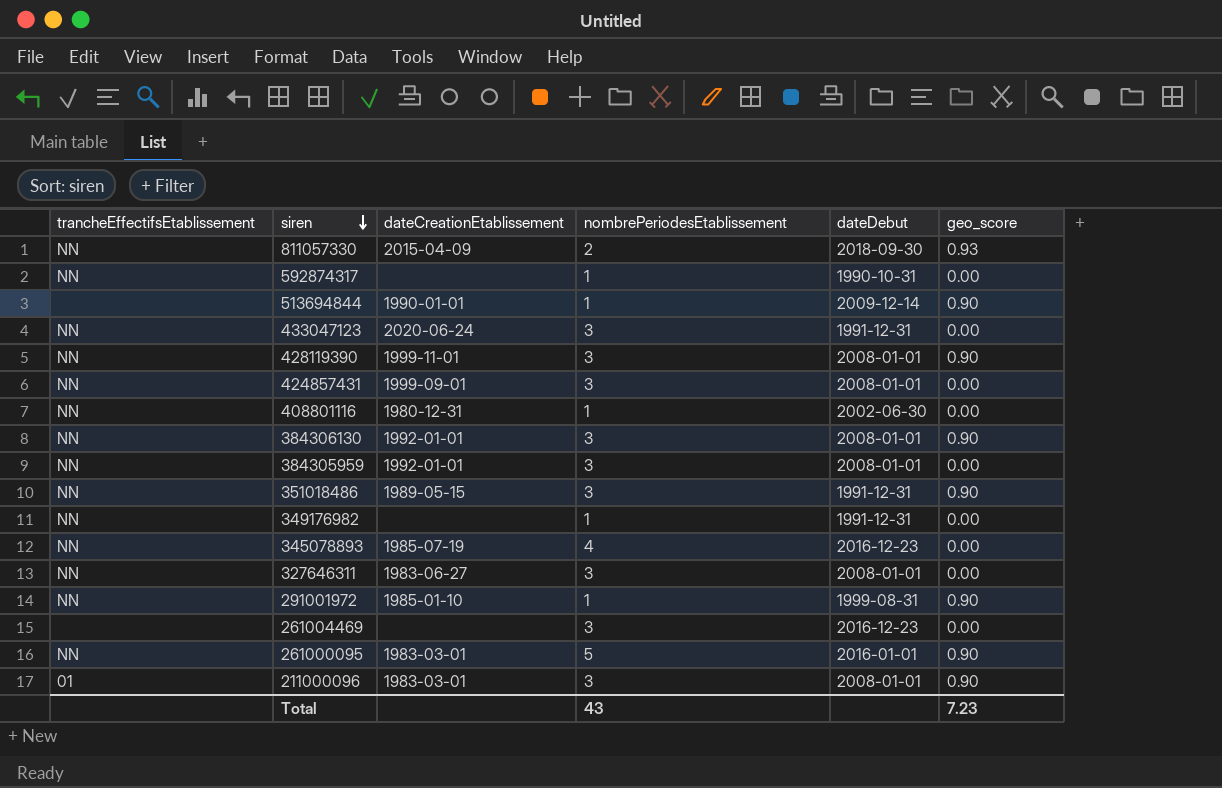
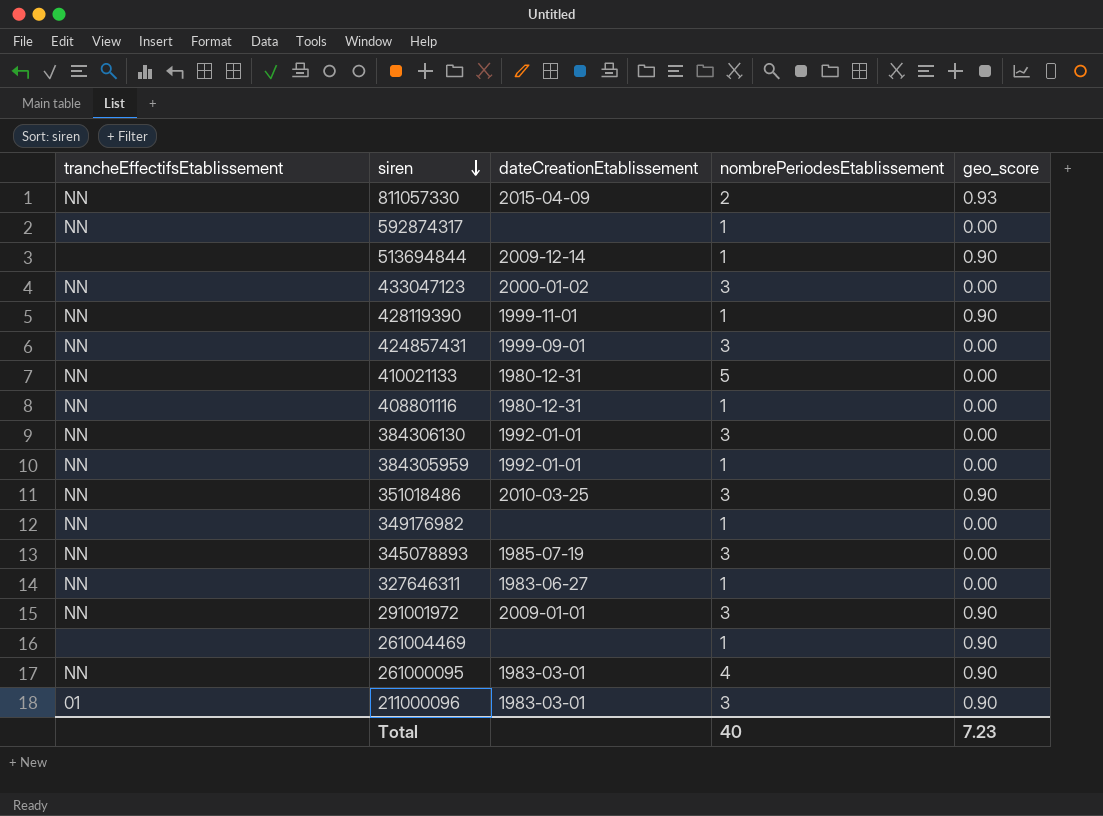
column dateDebut | position: 5 -> none
513694844 | dateCreationEtablissement: 1990-01-01 -> 2009-12-14
433047123 | dateCreationEtablissement: 2020-06-24 -> 2000-01-02
428119390 | nombrePeriodesEtablissement: 3 -> 1
row 410021133: none -> NN | 1980-12-31 | 5 | 0.00
384306130 | geo_score: 0.90 -> 0.00
384305959 | nombrePeriodesEtablissement: 3 -> 1
351018486 | dateCreationEtablissement: 1989-05-15 -> 2010-03-25
345078893 | nombrePeriodesEtablissement: 4 -> 3
327646311 | nombrePeriodesEtablissement: 3 -> 1
291001972 | dateCreationEtablissement: 1985-01-10 -> 2009-01-01
291001972 | nombrePeriodesEtablissement: 1 -> 3
261004469 | nombrePeriodesEtablissement: 3 -> 1
261004469 | geo_score: 0.00 -> 0.90
261000095 | nombrePeriodesEtablissement: 5 -> 4
Total | nombrePeriodesEtablissement: 43 -> 40

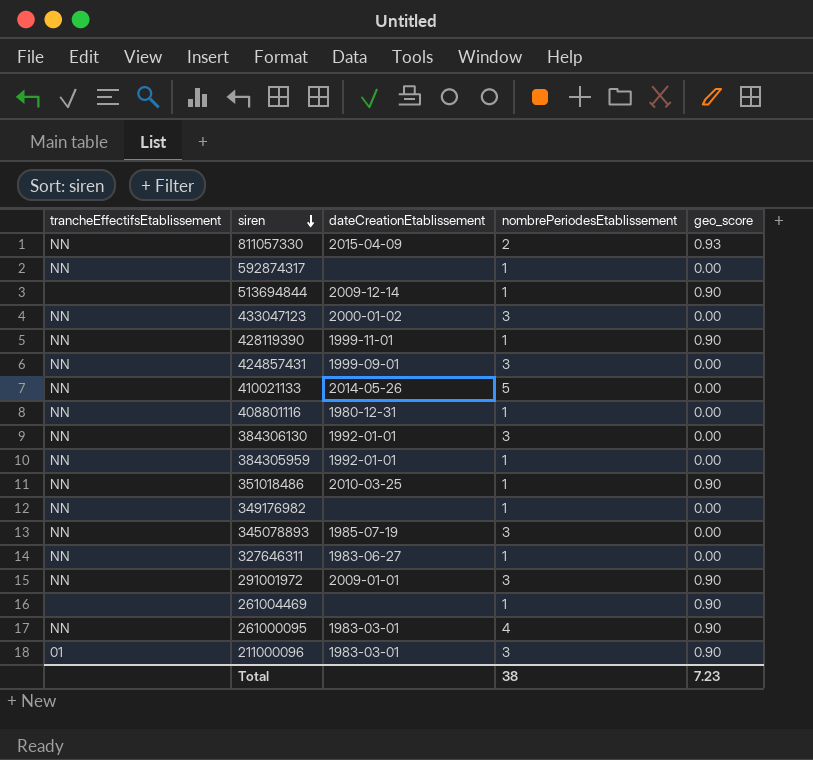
410021133 | dateCreationEtablissement: 1980-12-31 -> 2014-05-26
351018486 | nombrePeriodesEtablissement: 3 -> 1
Total | nombrePeriodesEtablissement: 40 -> 38

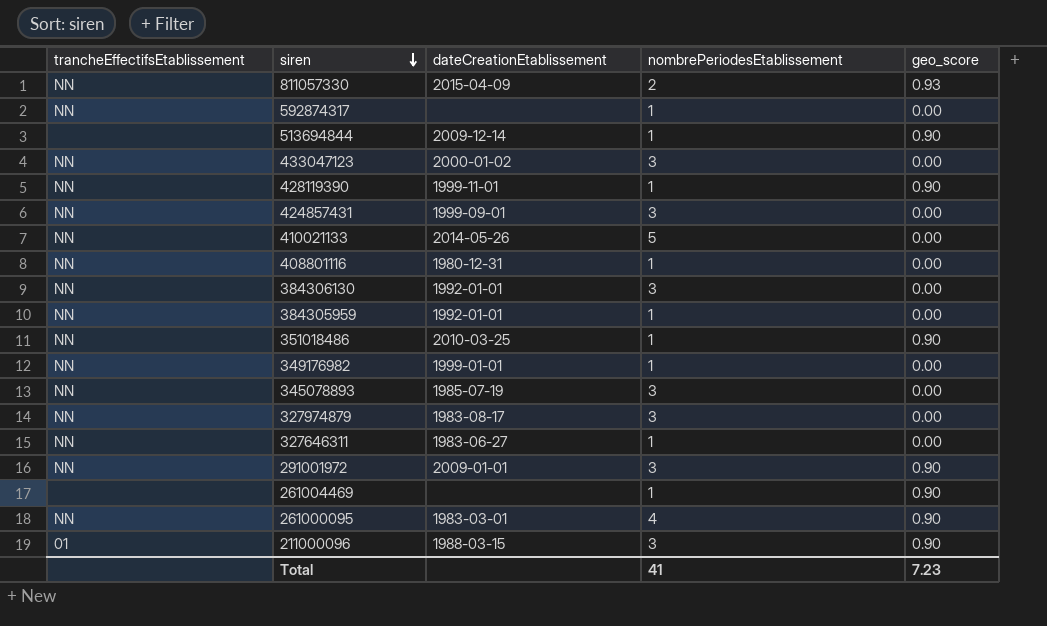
349176982 | dateCreationEtablissement: none -> 1999-01-01
row 327974879: none -> NN | 1983-08-17 | 3 | 0.00
211000096 | dateCreationEtablissement: 1983-03-01 -> 1988-03-15
Total | nombrePeriodesEtablissement: 38 -> 41

